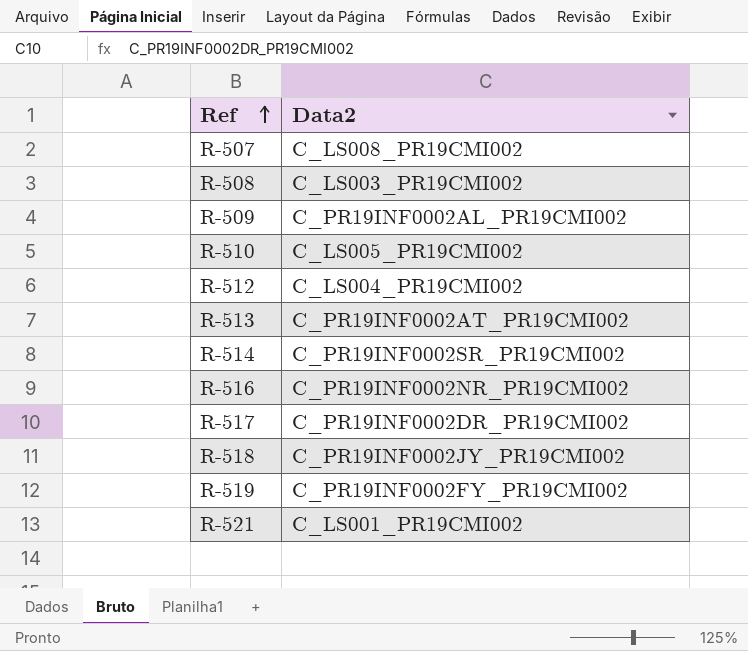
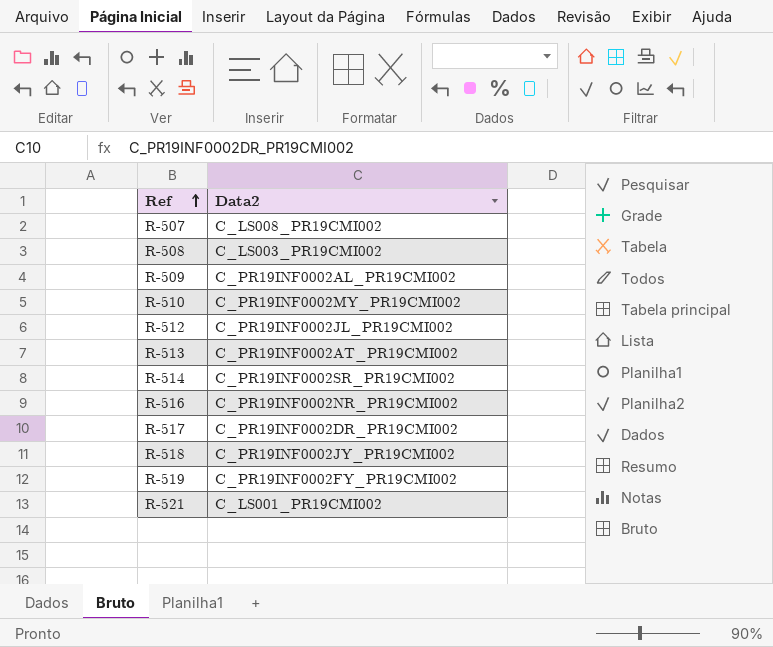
R-510 | Data2: C_LS005_PR19CMI002 -> C_PR19INF0002MY_PR19CMI002
R-512 | Data2: C_LS004_PR19CMI002 -> C_PR19INF0002JL_PR19CMI002

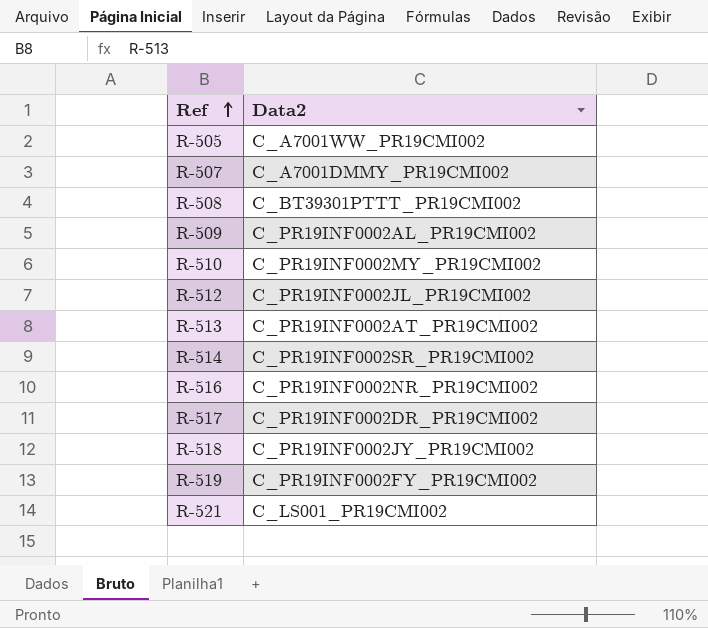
row R-505: none -> C_A7001WW_PR19CMI002
R-507 | Data2: C_LS008_PR19CMI002 -> C_A7001DMMY_PR19CMI002
R-508 | Data2: C_LS003_PR19CMI002 -> C_BT39301PTTT_PR19CMI002

